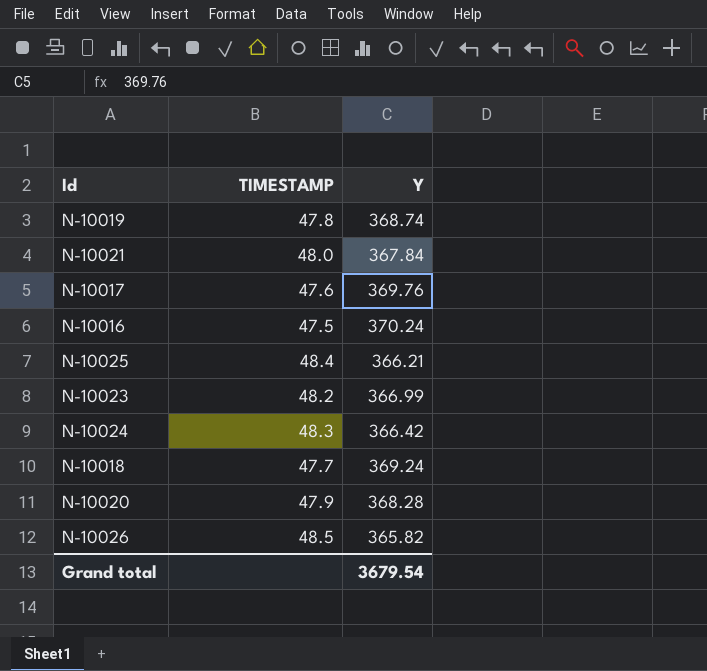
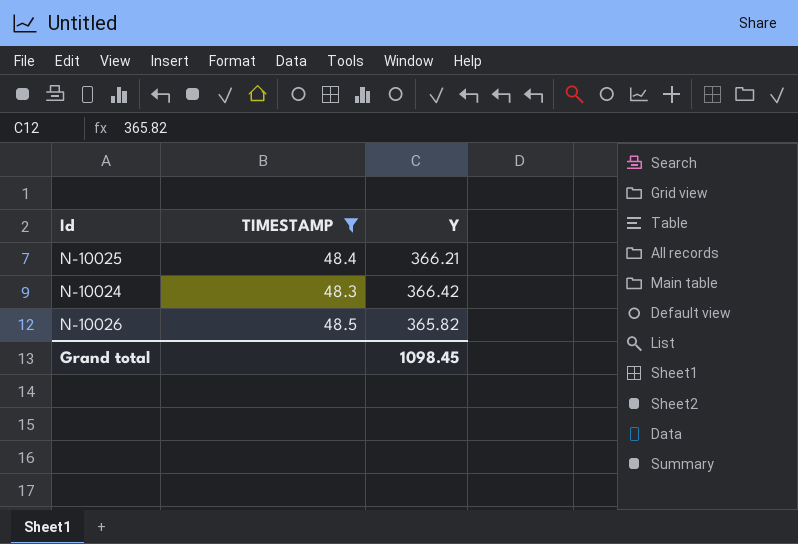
filter: none -> TIMESTAMP >= 48.3
Grand total | Y: 3679.54 -> 1098.45

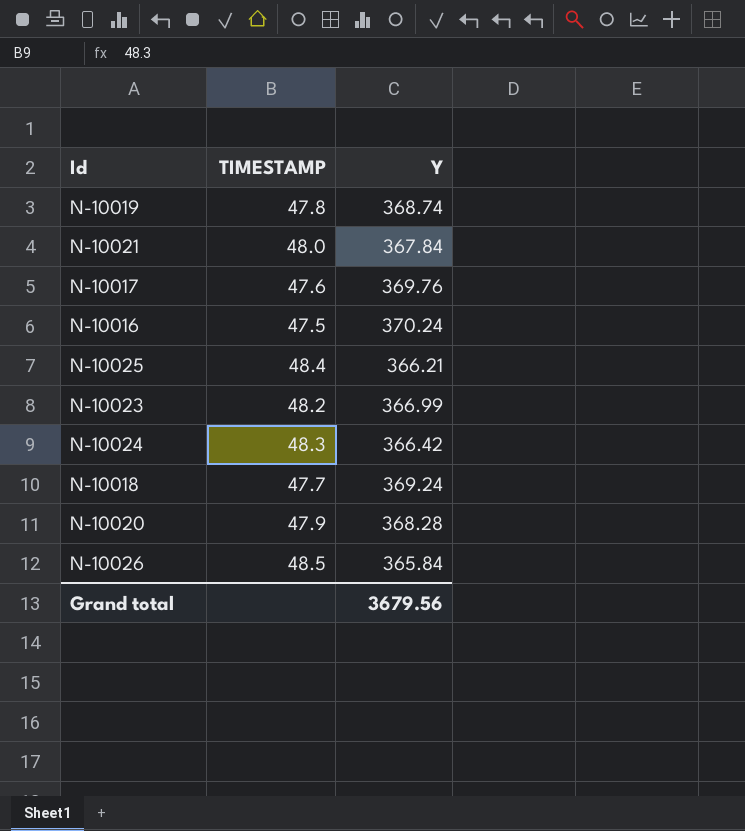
filter: TIMESTAMP >= 48.3 -> none
N-10026 | Y: 365.82 -> 365.84
Grand total | Y: 1098.45 -> 3679.56

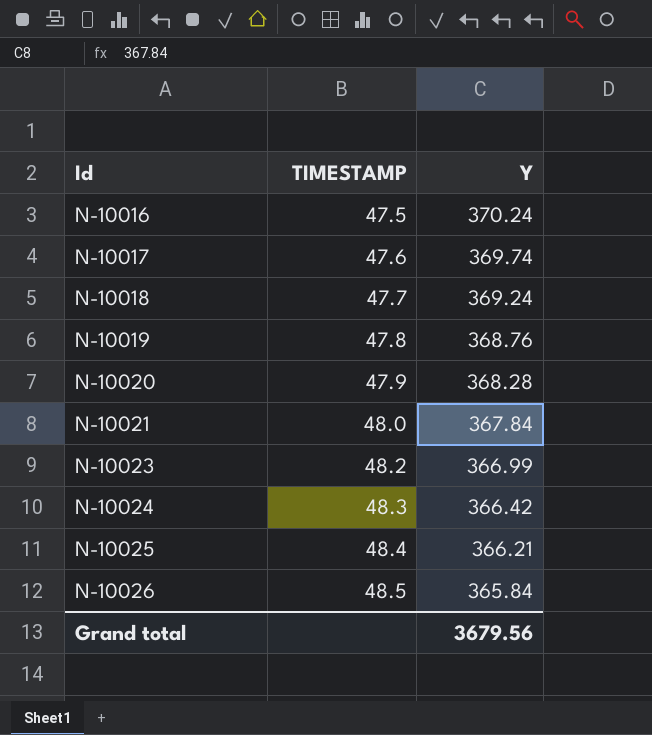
row order: none -> Id ascending
N-10017 | Y: 369.76 -> 369.74
N-10019 | Y: 368.74 -> 368.76

